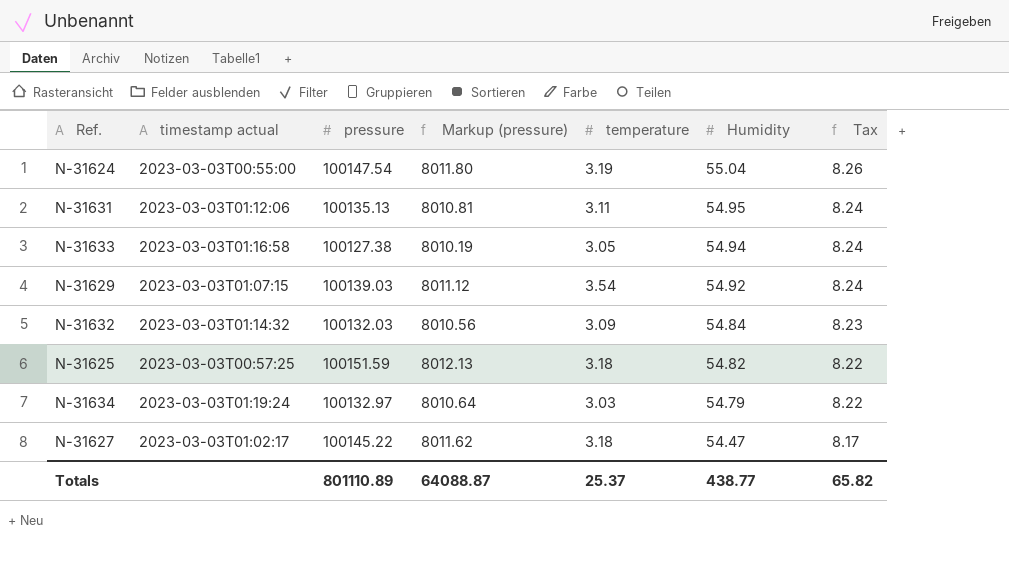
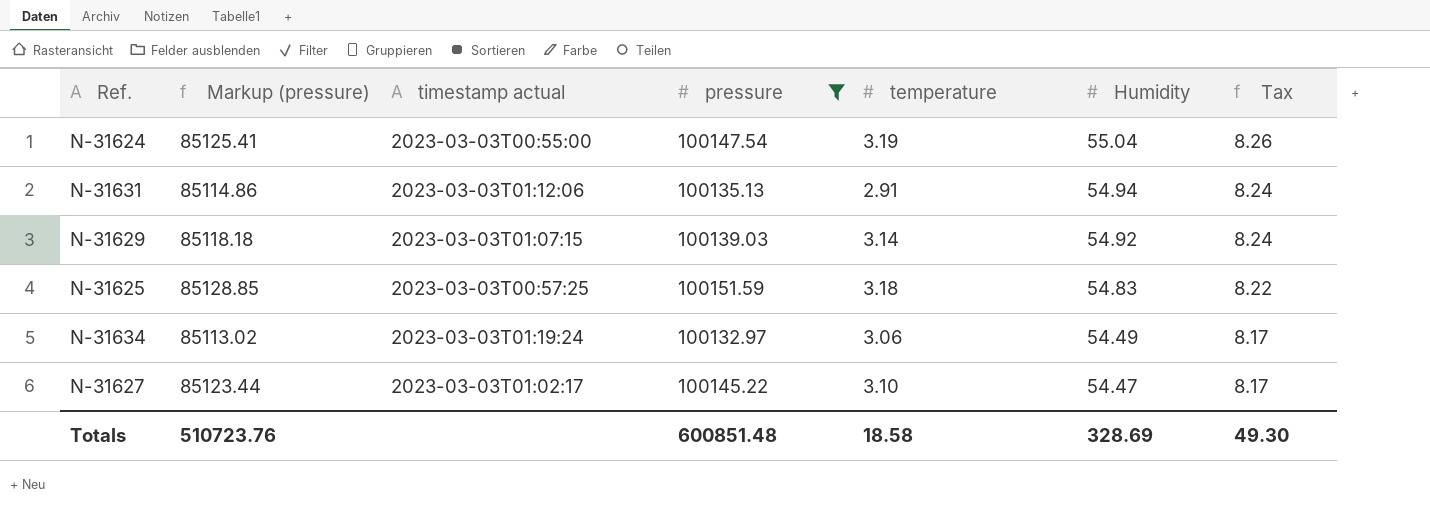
filter: none -> pressure >= 100132.97
column Markup (pressure) | formula: [pressure] * 0.08 -> [pressure] * 0.85
column Markup (pressure) | position: 4 -> 2
N-31631 | temperature: 3.11 -> 2.91
N-31631 | Humidity: 54.95 -> 54.94
N-31629 | temperature: 3.54 -> 3.14
N-31625 | Humidity: 54.82 -> 54.83
N-31634 | temperature: 3.03 -> 3.06
N-31634 | Humidity: 54.79 -> 54.49
N-31634 | Tax: 8.22 -> 8.17
N-31627 | temperature: 3.18 -> 3.10
Totals | Markup (pressure): 64088.87 -> 510723.76
Totals | pressure: 801110.89 -> 600851.48
Totals | temperature: 25.37 -> 18.58
Totals | Humidity: 438.77 -> 328.69
Totals | Tax: 65.82 -> 49.30

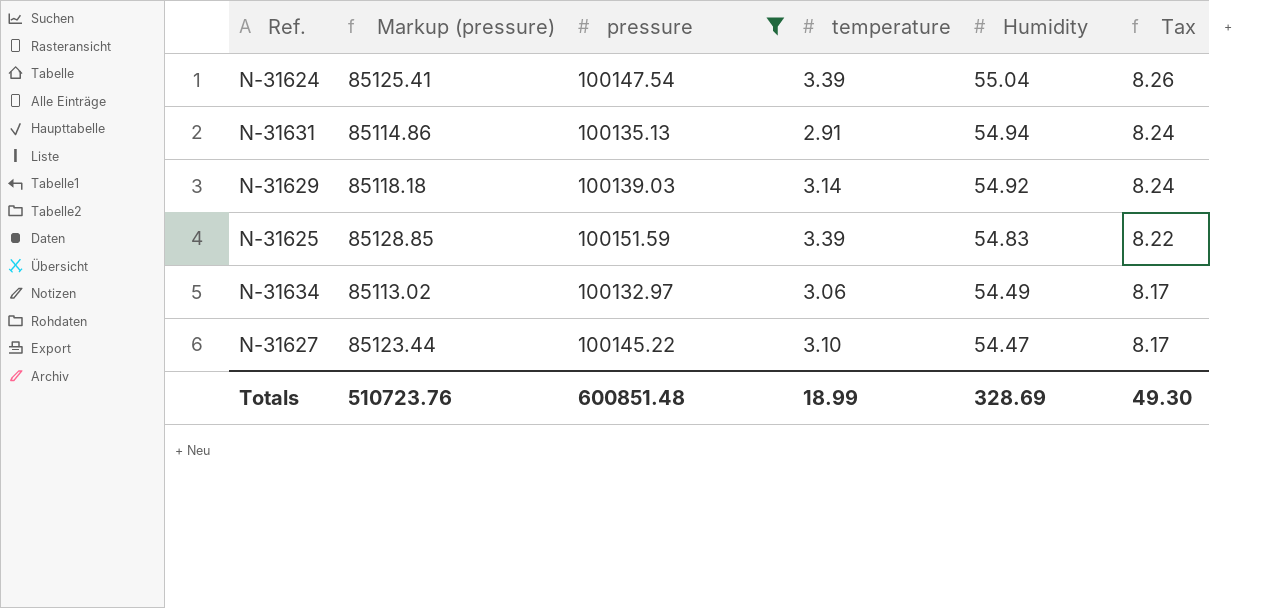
column timestamp actual | position: 3 -> none
N-31624 | temperature: 3.19 -> 3.39
N-31625 | temperature: 3.18 -> 3.39
Totals | temperature: 18.58 -> 18.99

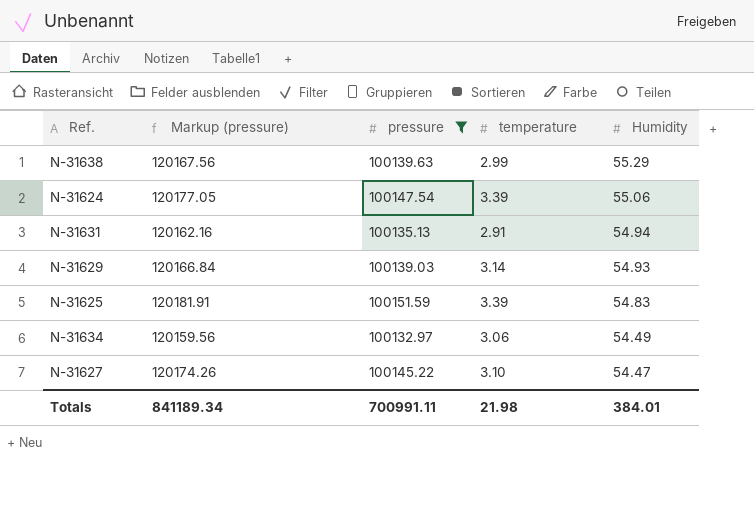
column Tax | formula: [Humidity] * 0.15 -> none
column Markup (pressure) | formula: [pressure] * 0.85 -> [pressure] * 1.2
row N-31638: none -> 120167.56 | 100139.63 | 2.99 | 55.29
N-31624 | Humidity: 55.04 -> 55.06
N-31629 | Humidity: 54.92 -> 54.93
Totals | Markup (pressure): 510723.76 -> 841189.34
Totals | pressure: 600851.48 -> 700991.11
Totals | temperature: 18.99 -> 21.98
Totals | Humidity: 328.69 -> 384.01

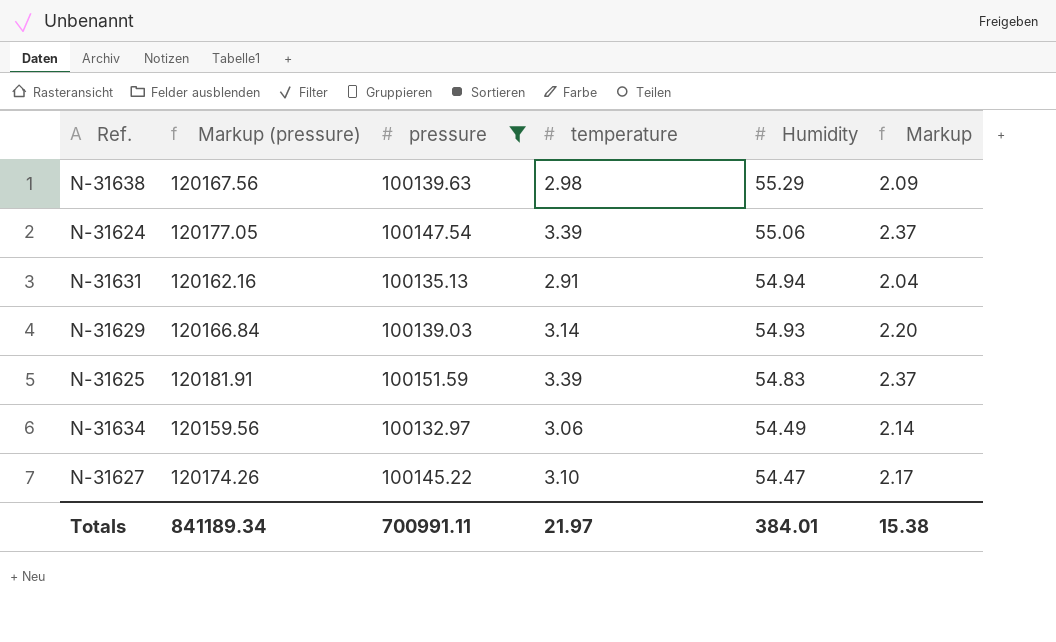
column Markup | formula: none -> [temperature] * 0.7
N-31638 | temperature: 2.99 -> 2.98
Totals | temperature: 21.98 -> 21.97

